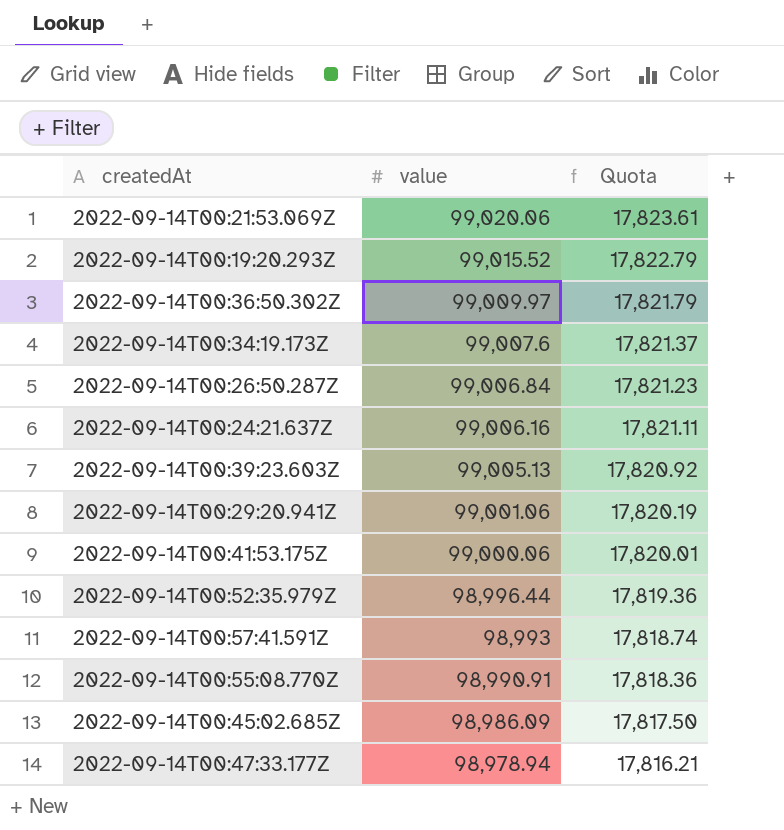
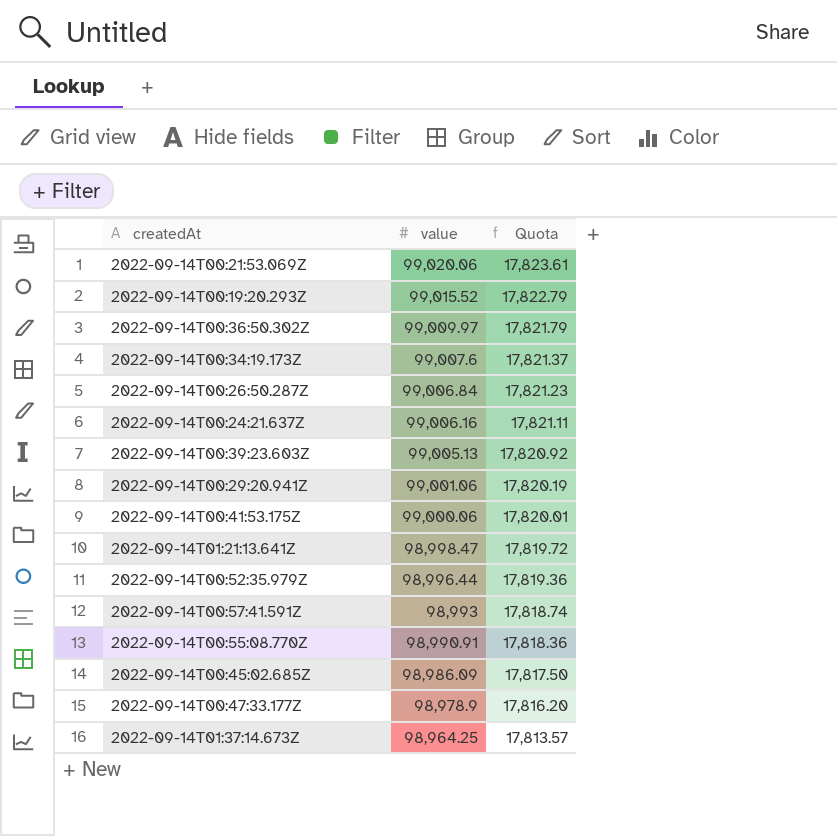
row 2022-09-14T01:21:13.641Z: none -> 98,998.47 | 17,819.72
2022-09-14T00:47:33.177Z | value: 98,978.94 -> 98,978.9
2022-09-14T00:47:33.177Z | Quota: 17,816.21 -> 17,816.20
row 2022-09-14T01:37:14.673Z: none -> 98,964.25 | 17,813.57

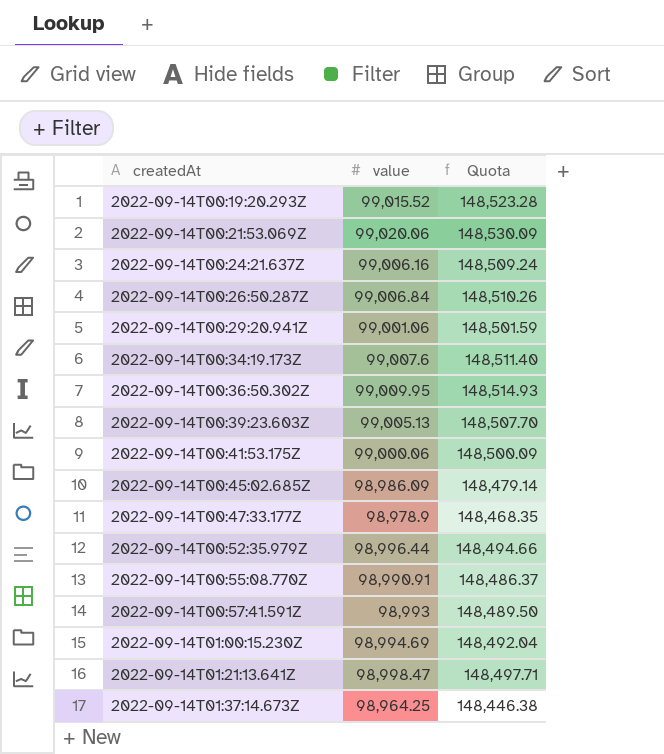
row order: value descending -> createdAt ascending
column Quota | formula: [value] * 0.18 -> [value] * 1.5
2022-09-14T00:36:50.302Z | value: 99,009.97 -> 99,009.95
row 2022-09-14T01:00:15.230Z: none -> 98,994.69 | 148,492.04

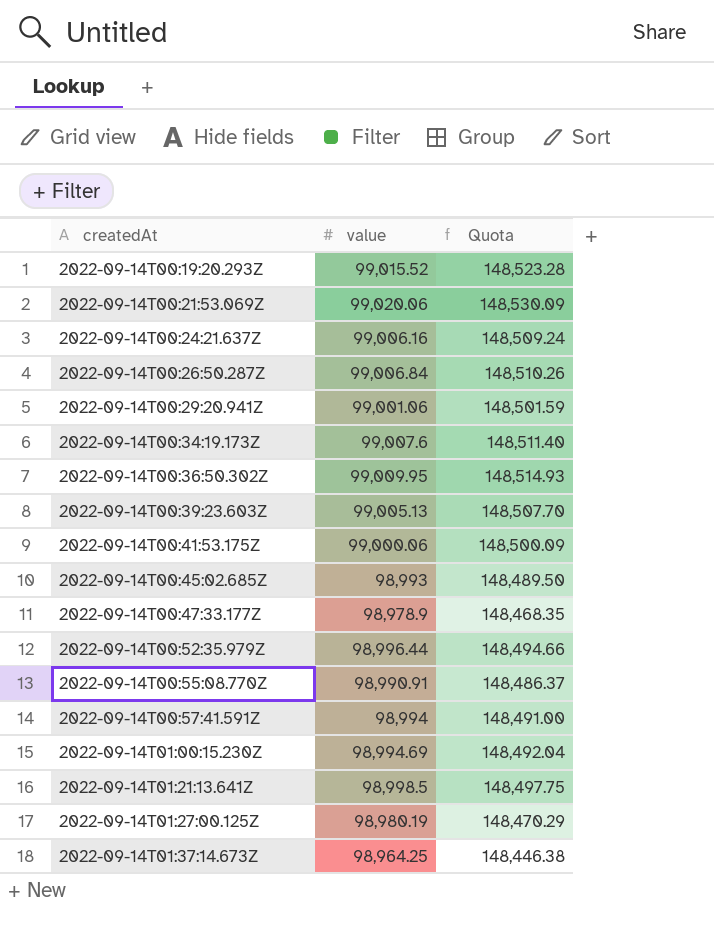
2022-09-14T00:45:02.685Z | value: 98,986.09 -> 98,993
2022-09-14T00:45:02.685Z | Quota: 148,479.14 -> 148,489.50
2022-09-14T00:57:41.591Z | value: 98,993 -> 98,994
2022-09-14T00:57:41.591Z | Quota: 148,489.50 -> 148,491.00
2022-09-14T01:21:13.641Z | value: 98,998.47 -> 98,998.5
2022-09-14T01:21:13.641Z | Quota: 148,497.71 -> 148,497.75
row 2022-09-14T01:27:00.125Z: none -> 98,980.19 | 148,470.29

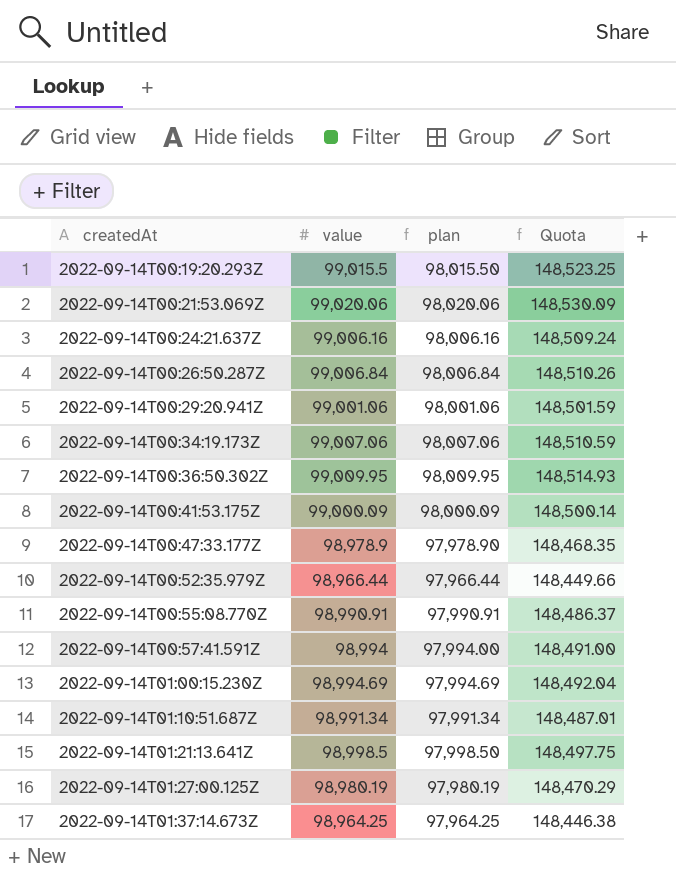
column plan | formula: none -> [value] - 1000
row 2022-09-14T00:39:23.603Z: 99,005.13 | 148,507.70 -> none
row 2022-09-14T00:45:02.685Z: 98,993 | 148,489.50 -> none
2022-09-14T00:19:20.293Z | value: 99,015.52 -> 99,015.5
2022-09-14T00:19:20.293Z | Quota: 148,523.28 -> 148,523.25
2022-09-14T00:34:19.173Z | value: 99,007.6 -> 99,007.06
2022-09-14T00:34:19.173Z | Quota: 148,511.40 -> 148,510.59
2022-09-14T00:41:53.175Z | value: 99,000.06 -> 99,000.09
2022-09-14T00:41:53.175Z | Quota: 148,500.09 -> 148,500.14
2022-09-14T00:52:35.979Z | value: 98,996.44 -> 98,966.44
2022-09-14T00:52:35.979Z | Quota: 148,494.66 -> 148,449.66
row 2022-09-14T01:10:51.687Z: none -> 98,991.34 | 97,991.34 | 148,487.01

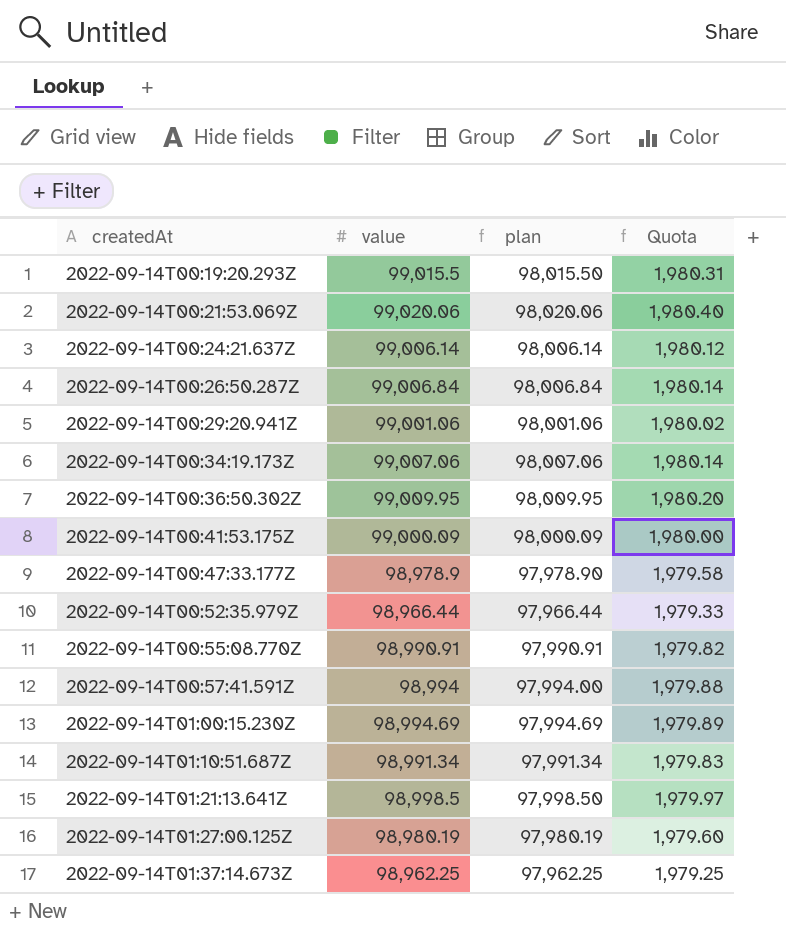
column Quota | formula: [value] * 1.5 -> [value] * 0.02
2022-09-14T00:24:21.637Z | value: 99,006.16 -> 99,006.14
2022-09-14T00:24:21.637Z | plan: 98,006.16 -> 98,006.14
2022-09-14T01:37:14.673Z | value: 98,964.25 -> 98,962.25
2022-09-14T01:37:14.673Z | plan: 97,964.25 -> 97,962.25

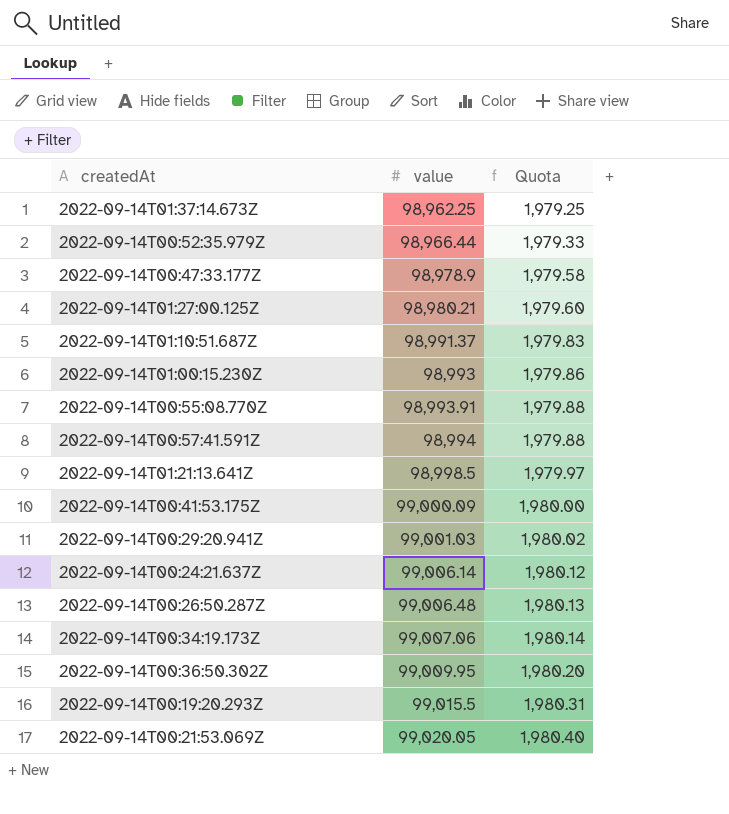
row order: createdAt ascending -> value ascending
column plan | formula: [value] - 1000 -> none
2022-09-14T01:27:00.125Z | value: 98,980.19 -> 98,980.21
2022-09-14T01:10:51.687Z | value: 98,991.34 -> 98,991.37
2022-09-14T01:00:15.230Z | value: 98,994.69 -> 98,993
2022-09-14T01:00:15.230Z | Quota: 1,979.89 -> 1,979.86
2022-09-14T00:55:08.770Z | value: 98,990.91 -> 98,993.91
2022-09-14T00:55:08.770Z | Quota: 1,979.82 -> 1,979.88
2022-09-14T00:29:20.941Z | value: 99,001.06 -> 99,001.03
2022-09-14T00:26:50.287Z | value: 99,006.84 -> 99,006.48
2022-09-14T00:26:50.287Z | Quota: 1,980.14 -> 1,980.13
2022-09-14T00:21:53.069Z | value: 99,020.06 -> 99,020.05

